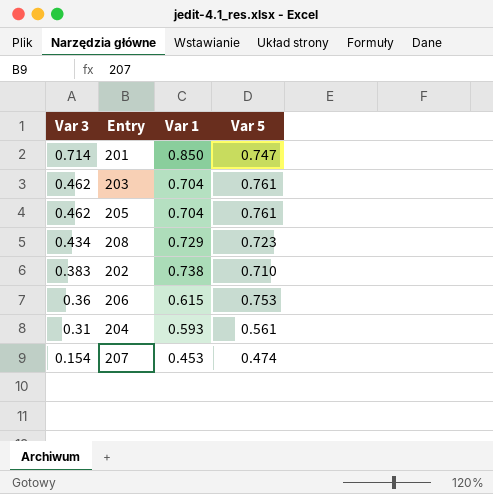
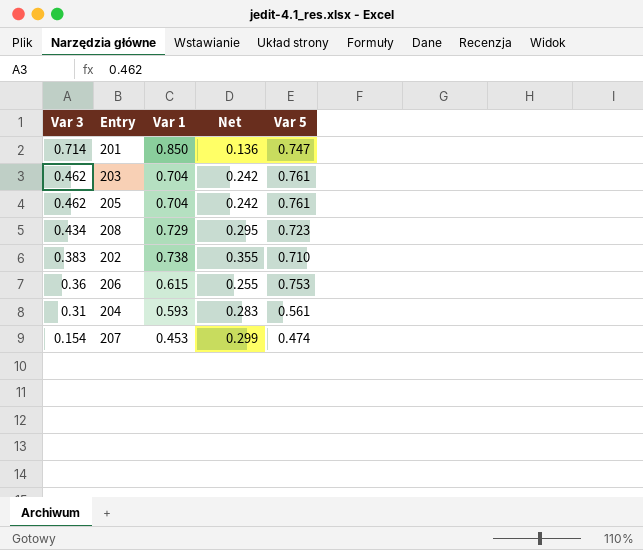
column Net | formula: none -> [Var 1] - [Var 3]

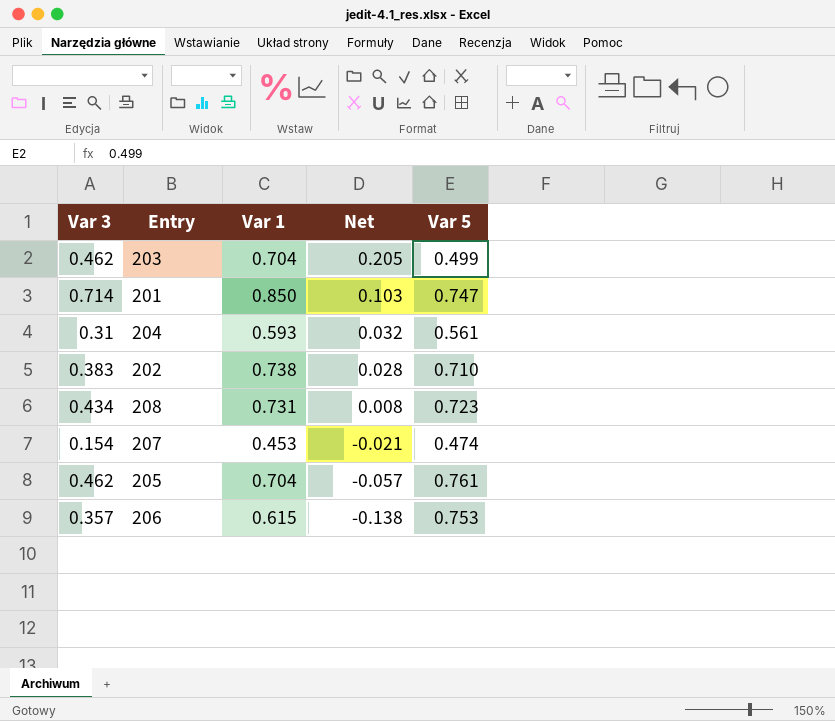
row order: Var 3 descending -> Net descending
column Net | formula: [Var 1] - [Var 3] -> [Var 1] - [Var 5]
203 | Var 5: 0.761 -> 0.499
208 | Var 1: 0.729 -> 0.731
206 | Var 3: 0.36 -> 0.357

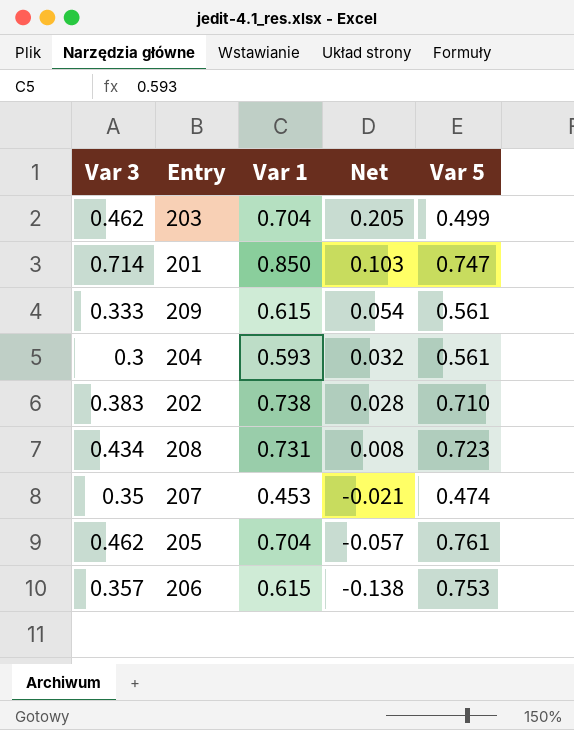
row 209: none -> 0.333 | 0.615 | 0.054 | 0.561
204 | Var 3: 0.31 -> 0.3
207 | Var 3: 0.154 -> 0.35

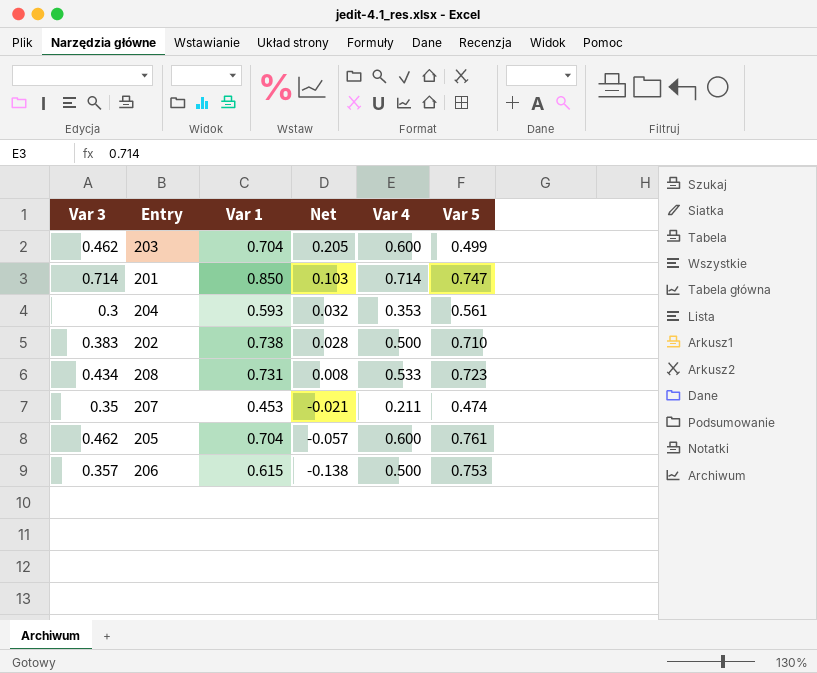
column Var 4 | position: none -> 5
row 209: 0.333 | 0.615 | 0.054 | 0.561 -> none

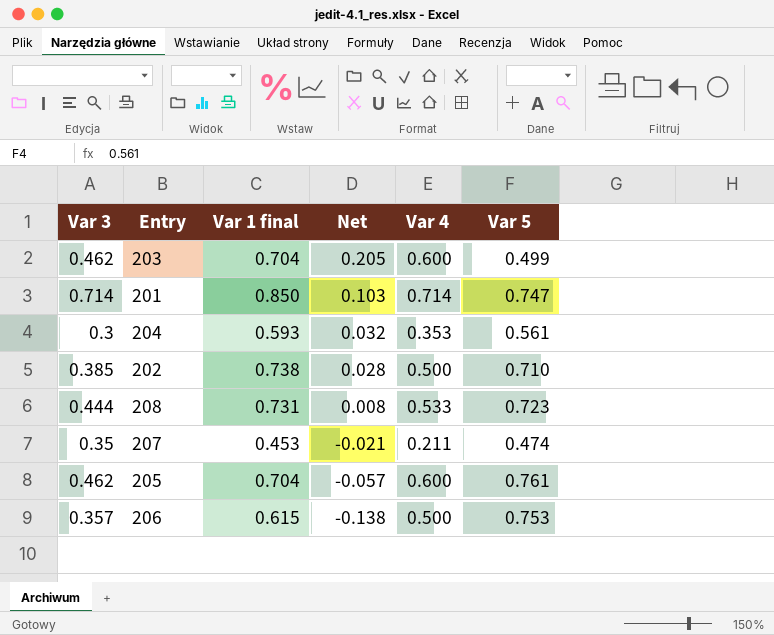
column name: Var 1 -> Var 1 final
202 | Var 3: 0.383 -> 0.385
208 | Var 3: 0.434 -> 0.444

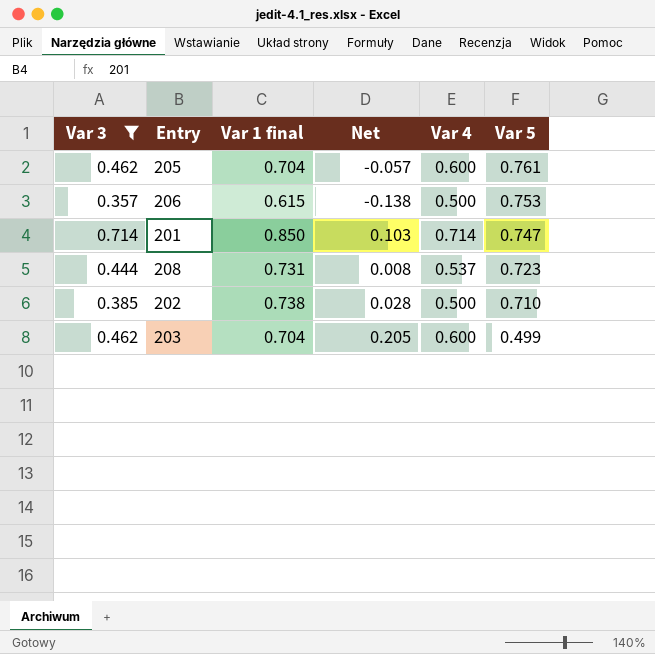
filter: none -> Var 3 >= 0.357
row order: Net descending -> Var 5 descending
208 | Var 4: 0.533 -> 0.537

